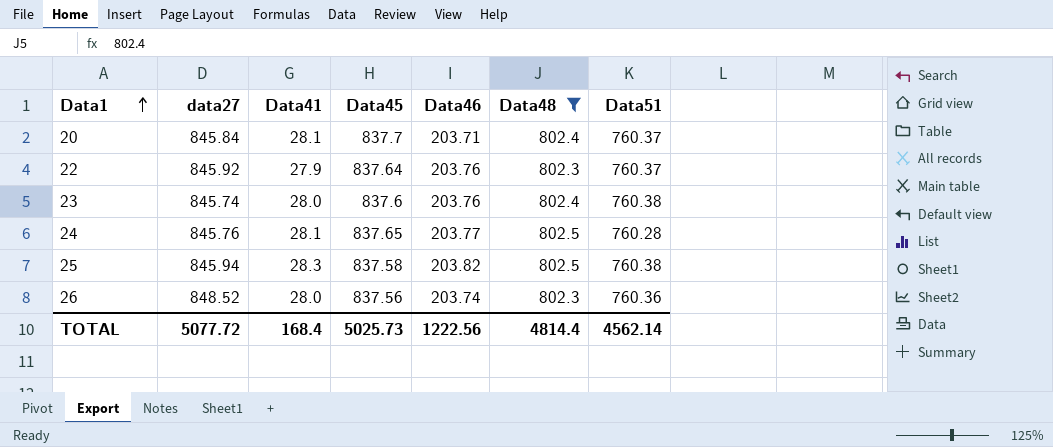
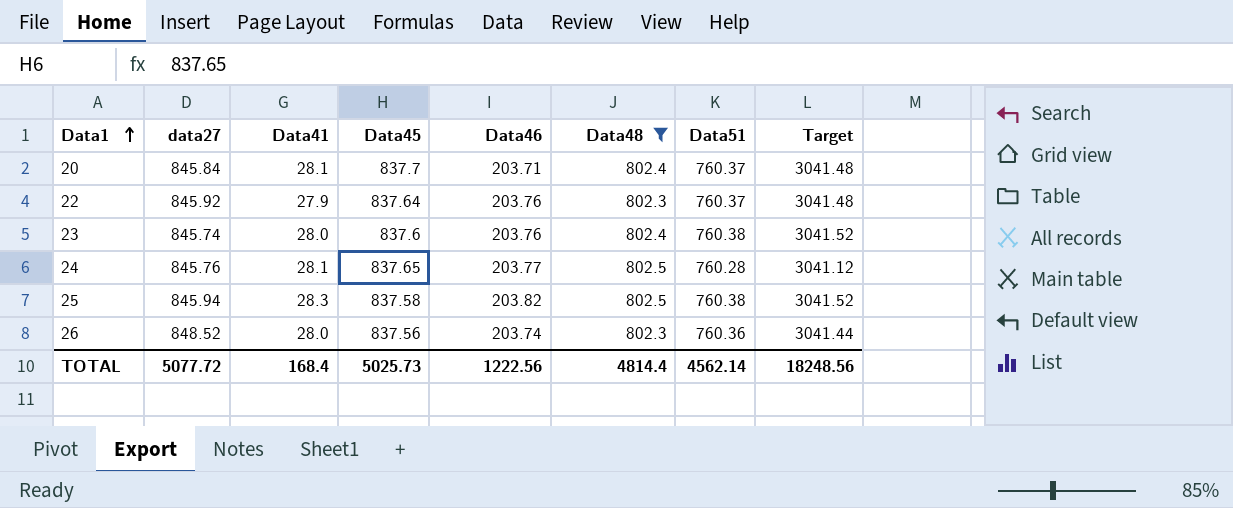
column Target | formula: none -> [Data51] * 4

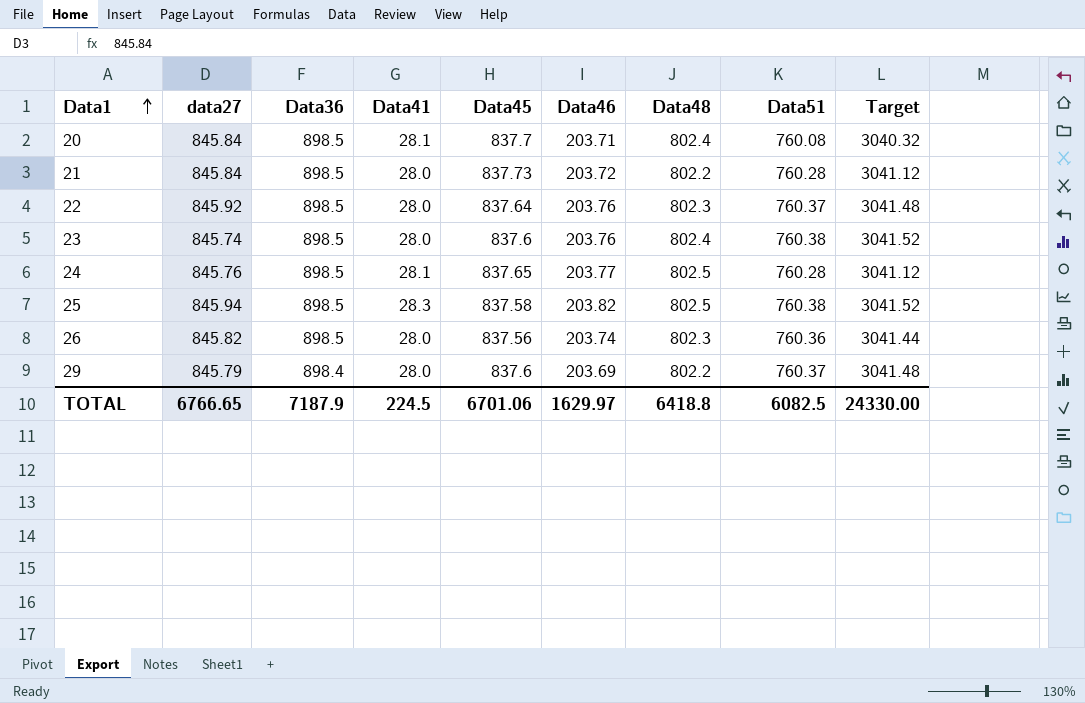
filter: Data48 != 802.2 -> none
column Data36 | position: none -> 3
20 | Data51: 760.37 -> 760.08
20 | Target: 3041.48 -> 3040.32
22 | Data41: 27.9 -> 28.0
26 | data27: 848.52 -> 845.82
TOTAL | data27: 5077.72 -> 6766.65
TOTAL | Data41: 168.4 -> 224.5
TOTAL | Data45: 5025.73 -> 6701.06
TOTAL | Data46: 1222.56 -> 1629.97
TOTAL | Data48: 4814.4 -> 6418.8
TOTAL | Data51: 4562.14 -> 6082.5
TOTAL | Target: 18248.56 -> 24330.00

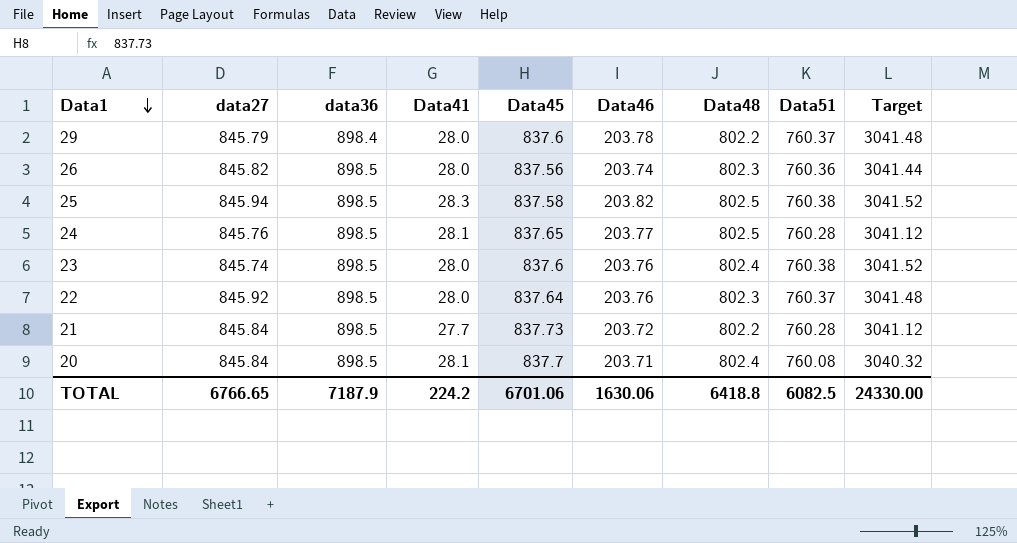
row order: Data1 ascending -> Data1 descending
column name: Data36 -> data36
29 | Data46: 203.69 -> 203.78
21 | Data41: 28.0 -> 27.7
TOTAL | Data41: 224.5 -> 224.2
TOTAL | Data46: 1629.97 -> 1630.06

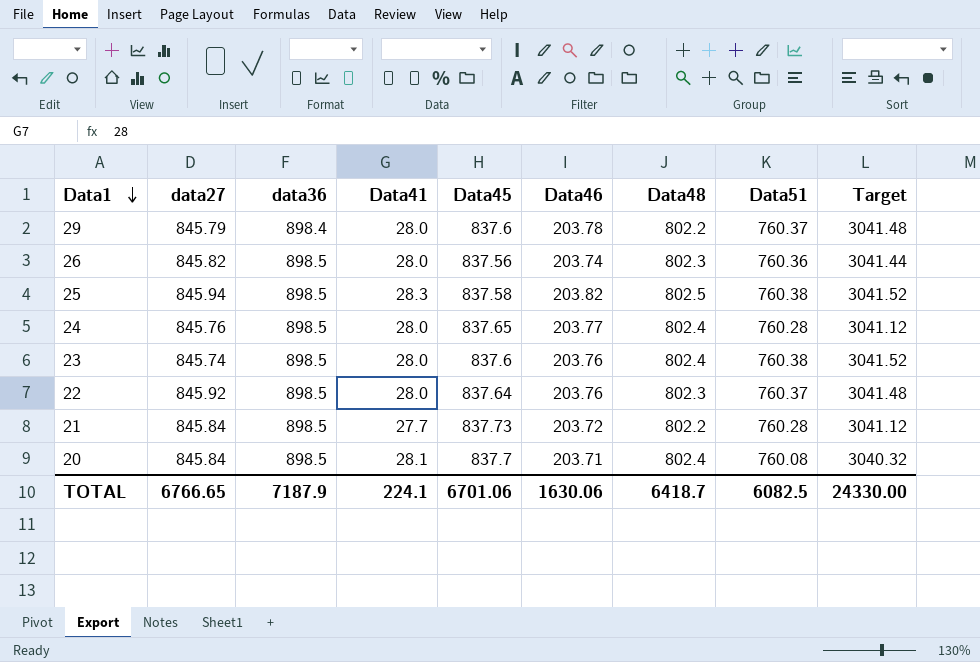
24 | Data41: 28.1 -> 28.0
24 | Data48: 802.5 -> 802.4
TOTAL | Data41: 224.2 -> 224.1
TOTAL | Data48: 6418.8 -> 6418.7

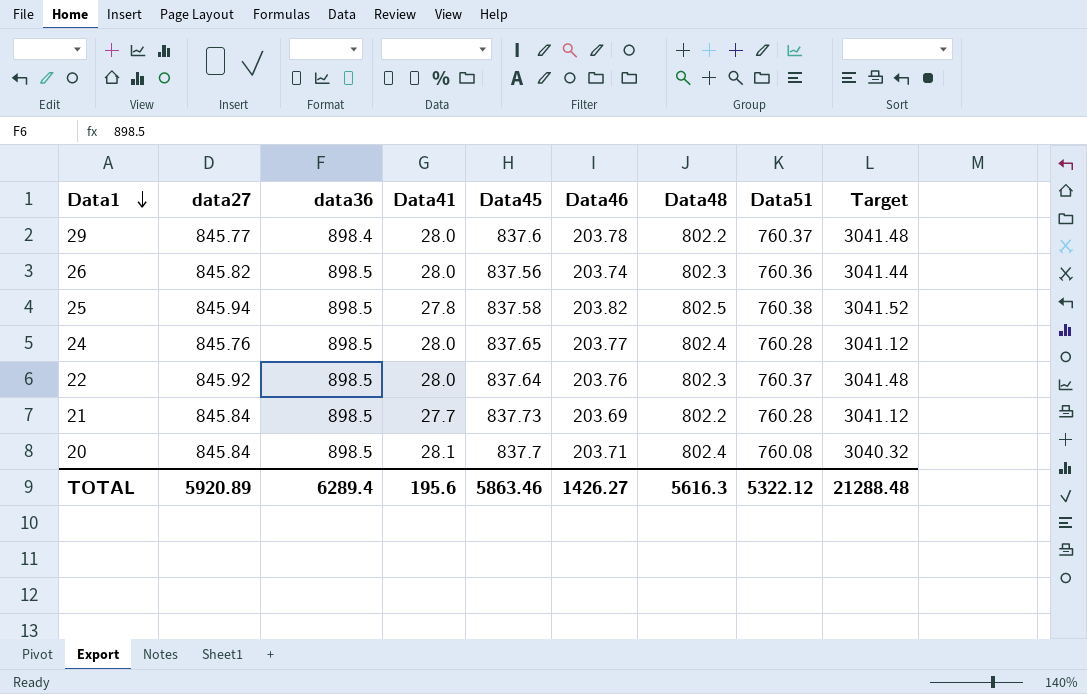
row 23: 845.74 | 898.5 | 28.0 | 837.6 | 203.76 | 802.4 | 760.38 | 3041.52 -> none
29 | data27: 845.79 -> 845.77
25 | Data41: 28.3 -> 27.8
21 | Data46: 203.72 -> 203.69
TOTAL | data27: 6766.65 -> 5920.89
TOTAL | data36: 7187.9 -> 6289.4
TOTAL | Data41: 224.1 -> 195.6
TOTAL | Data45: 6701.06 -> 5863.46
TOTAL | Data46: 1630.06 -> 1426.27
TOTAL | Data48: 6418.7 -> 5616.3
TOTAL | Data51: 6082.5 -> 5322.12
TOTAL | Target: 24330.00 -> 21288.48

